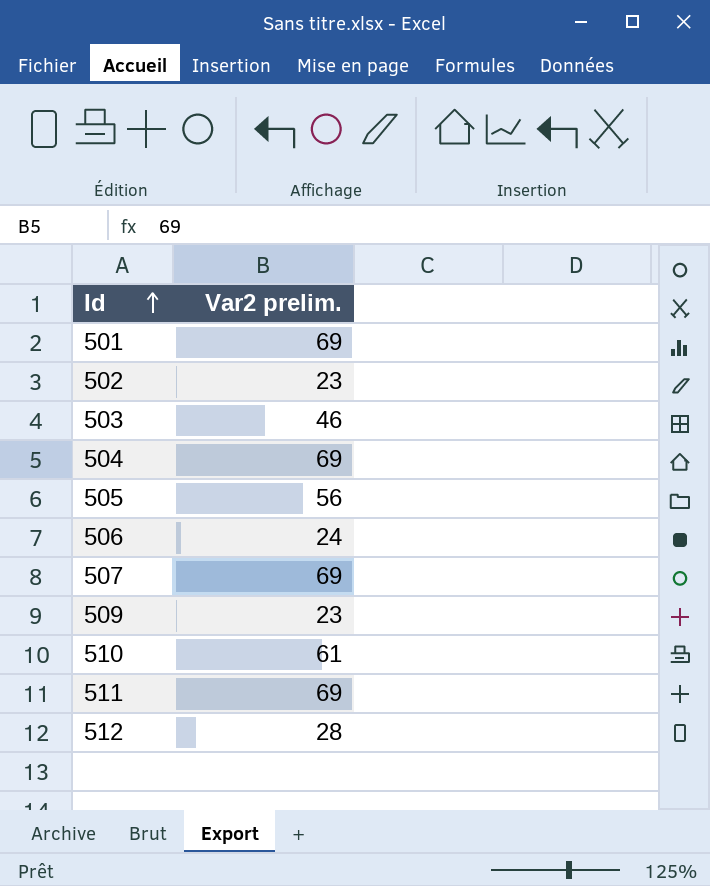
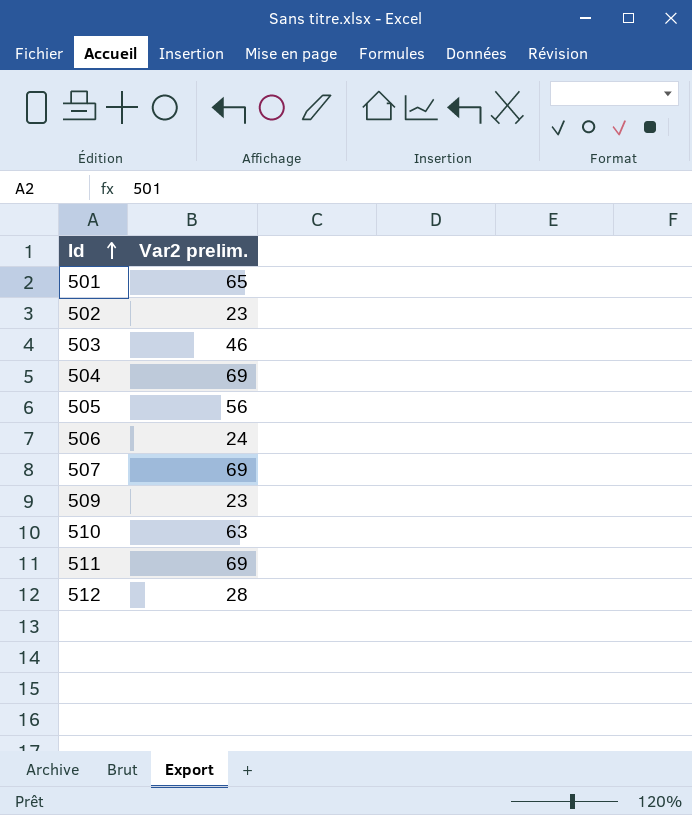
501 | Var2 prelim.: 69 -> 65
510 | Var2 prelim.: 61 -> 63

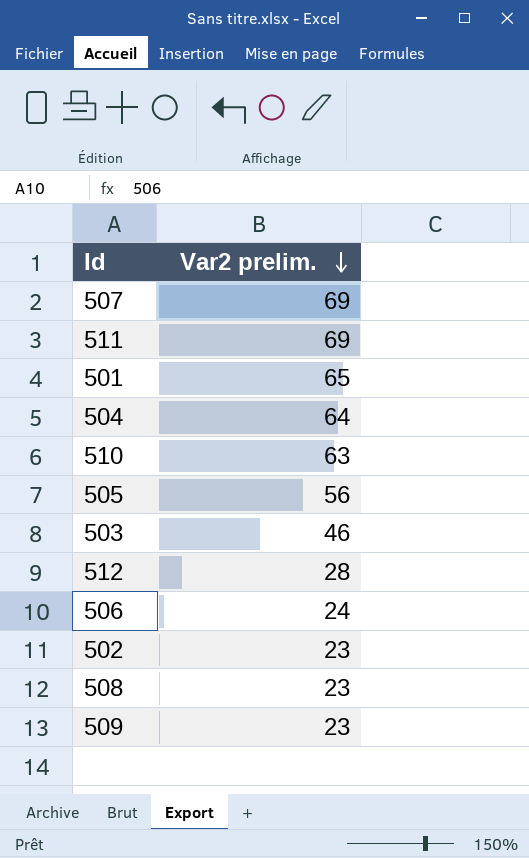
row order: Id ascending -> Var2 prelim. descending
504 | Var2 prelim.: 69 -> 64
row 508: none -> 23

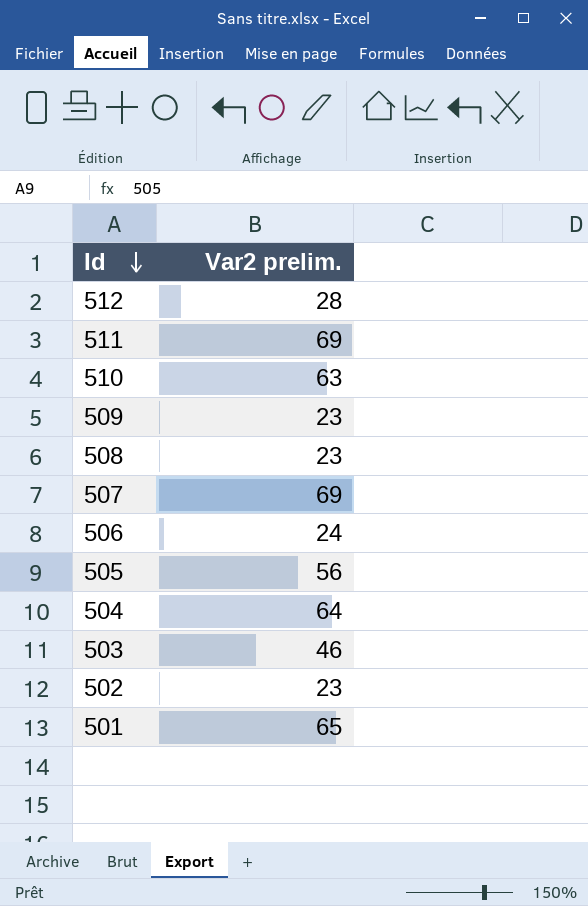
row order: Var2 prelim. descending -> Id descending

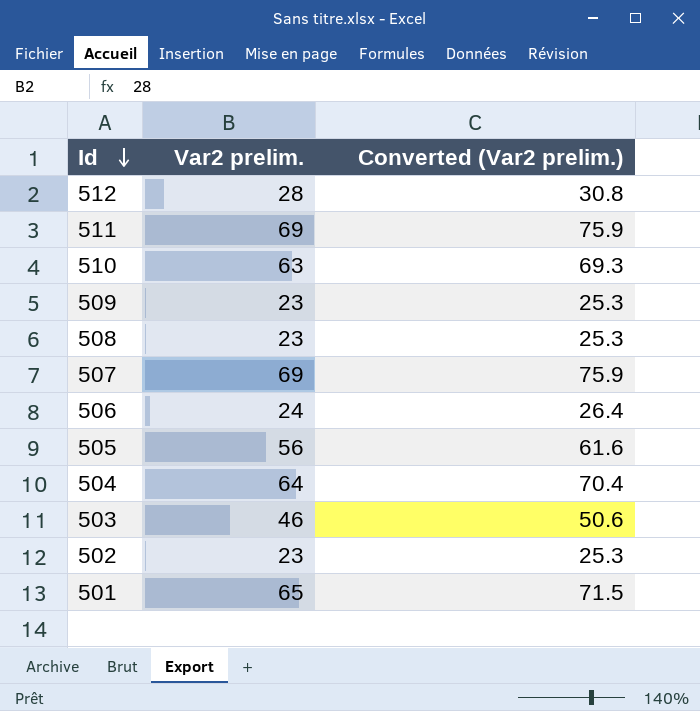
column Converted (Var2 prelim.) | formula: none -> [Var2 prelim.] * 1.1

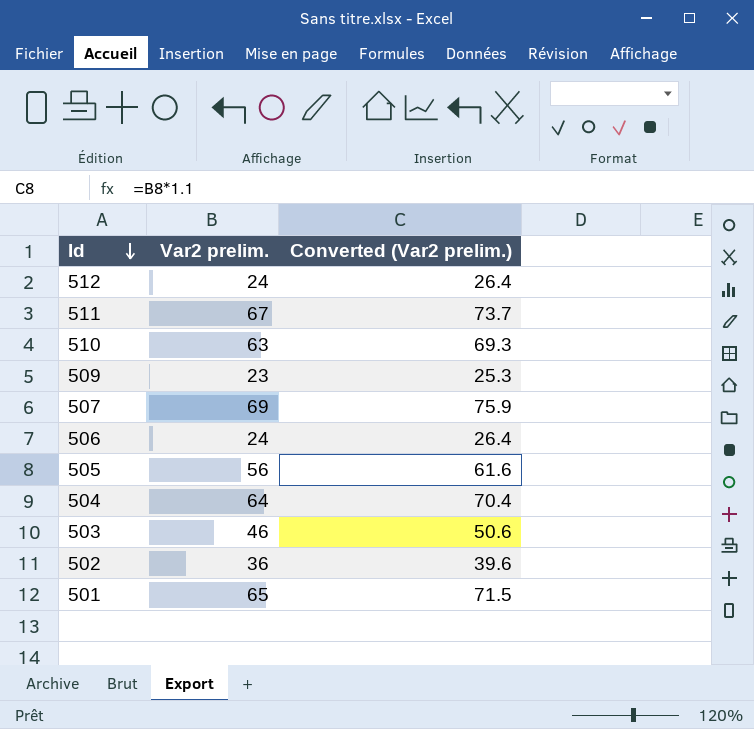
row 508: 23 | 25.3 -> none
512 | Var2 prelim.: 28 -> 24
512 | Converted (Var2 prelim.): 30.8 -> 26.4
511 | Var2 prelim.: 69 -> 67
511 | Converted (Var2 prelim.): 75.9 -> 73.7
502 | Var2 prelim.: 23 -> 36
502 | Converted (Var2 prelim.): 25.3 -> 39.6

